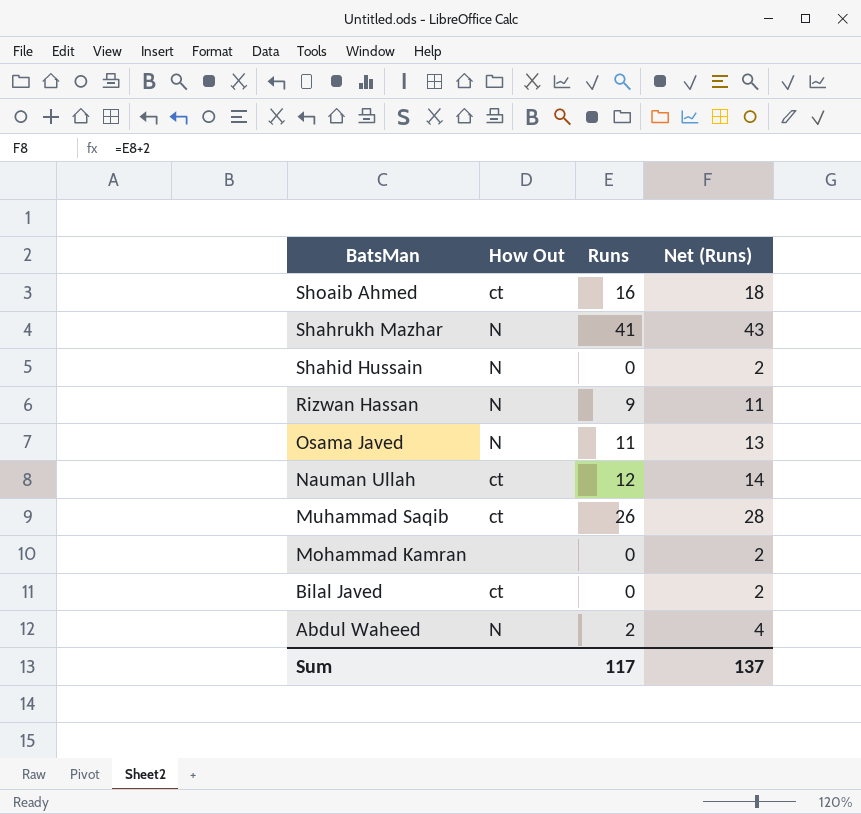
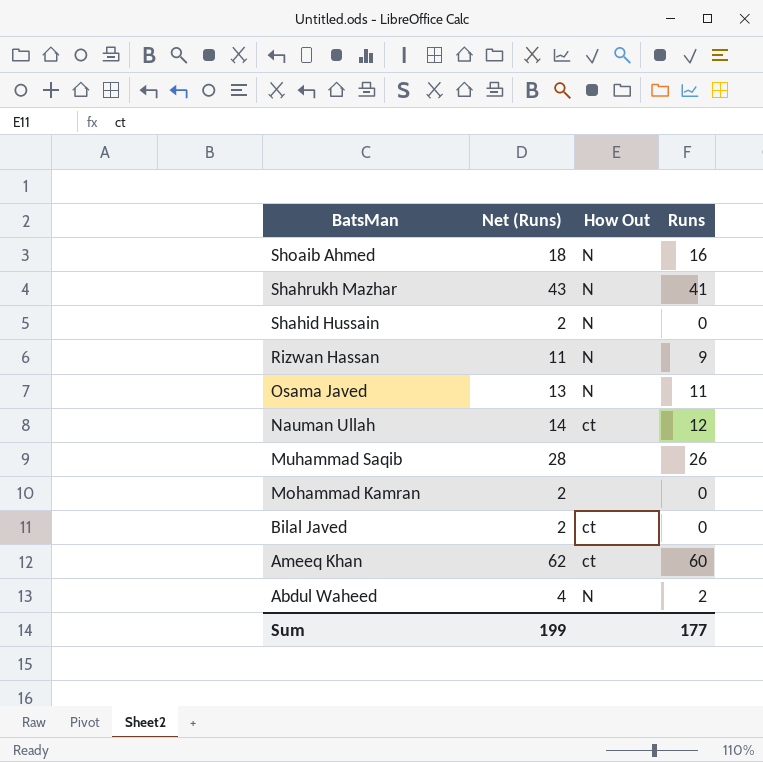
column Net (Runs) | position: 4 -> 2
Shoaib Ahmed | How Out: ct -> N
Muhammad Saqib | How Out: ct -> none
row Ameeq Khan: none -> 62 | ct | 60
Sum | Net (Runs): 137 -> 199
Sum | Runs: 117 -> 177

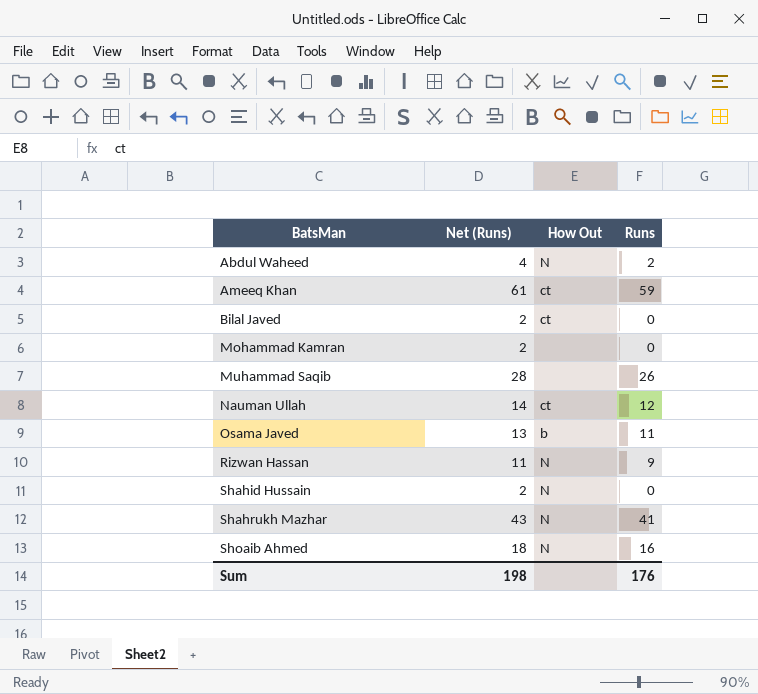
row order: BatsMan descending -> BatsMan ascending
Ameeq Khan | Net (Runs): 62 -> 61
Ameeq Khan | Runs: 60 -> 59
Osama Javed | How Out: N -> b
Sum | Net (Runs): 199 -> 198
Sum | Runs: 177 -> 176

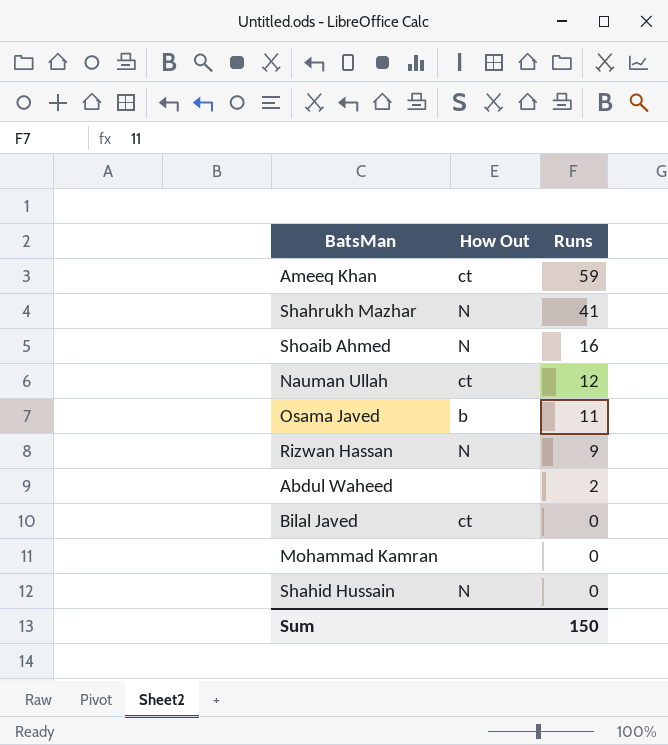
row order: BatsMan ascending -> Runs descending
column Net (Runs) | formula: [Runs] + 2 -> none
row Muhammad Saqib: 28 | none | 26 -> none
Abdul Waheed | How Out: N -> none
Sum | Runs: 176 -> 150

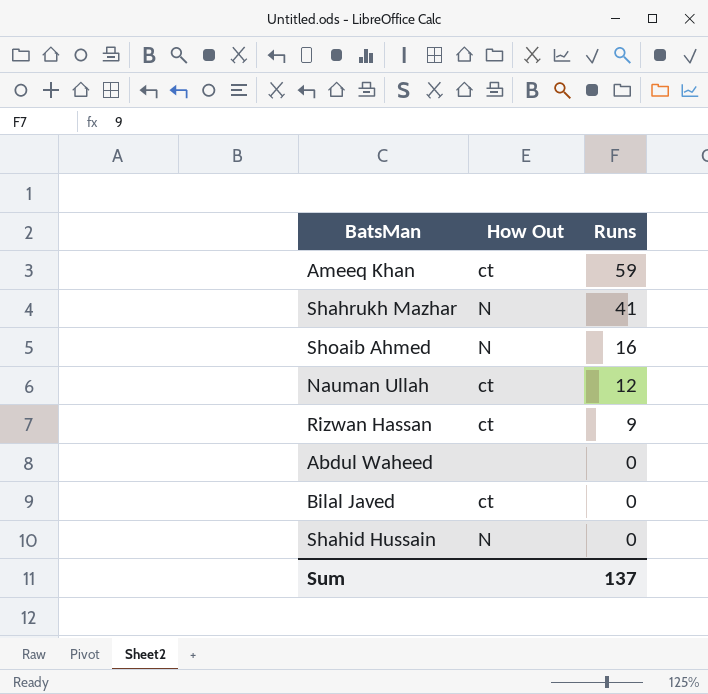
row Osama Javed: b | 11 -> none
row Mohammad Kamran: none | 0 -> none
Rizwan Hassan | How Out: N -> ct
Abdul Waheed | Runs: 2 -> 0
Sum | Runs: 150 -> 137

